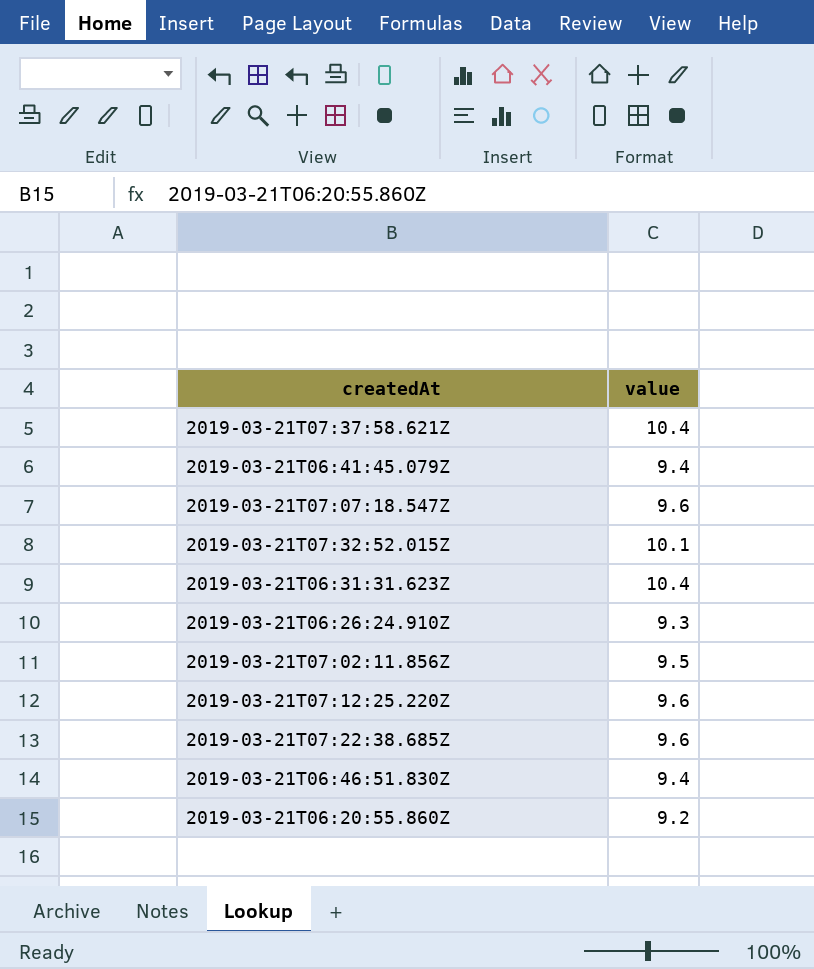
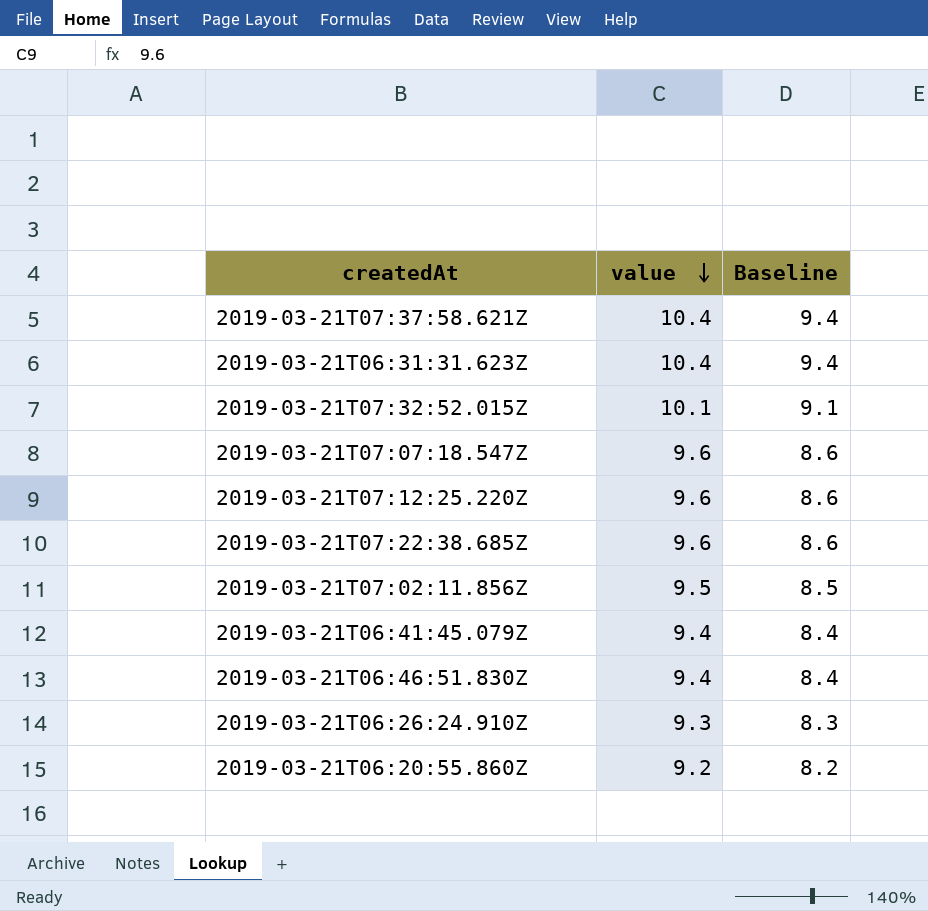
row order: none -> value descending
column Baseline | formula: none -> [value] - 1

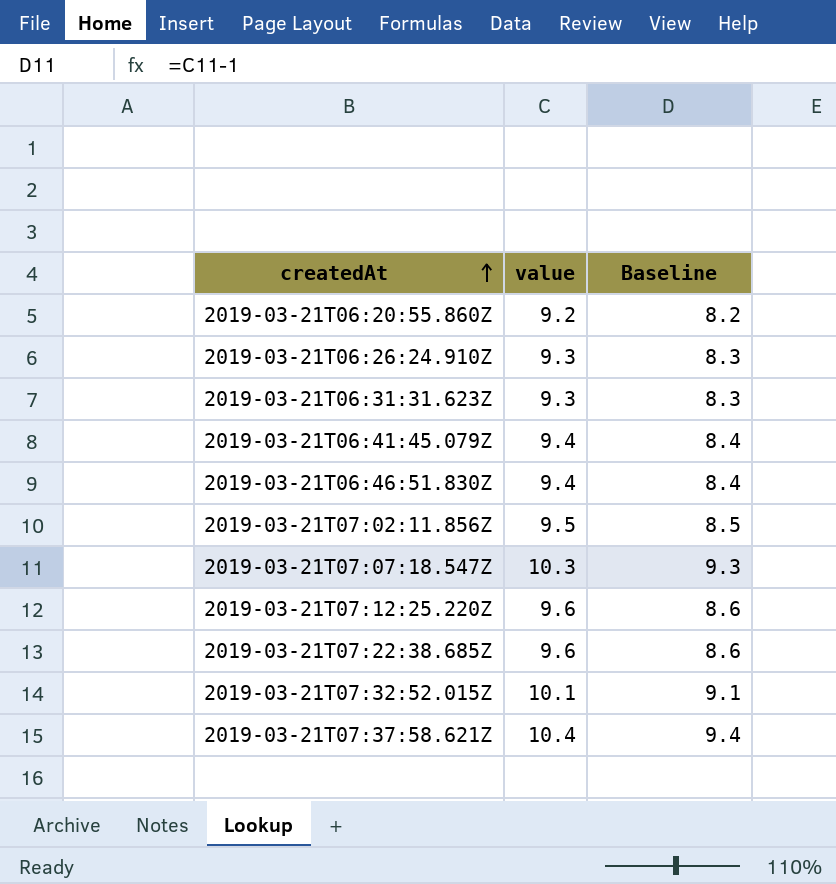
row order: value descending -> createdAt ascending
2019-03-21T06:31:31.623Z | value: 10.4 -> 9.3
2019-03-21T06:31:31.623Z | Baseline: 9.4 -> 8.3
2019-03-21T07:07:18.547Z | value: 9.6 -> 10.3
2019-03-21T07:07:18.547Z | Baseline: 8.6 -> 9.3

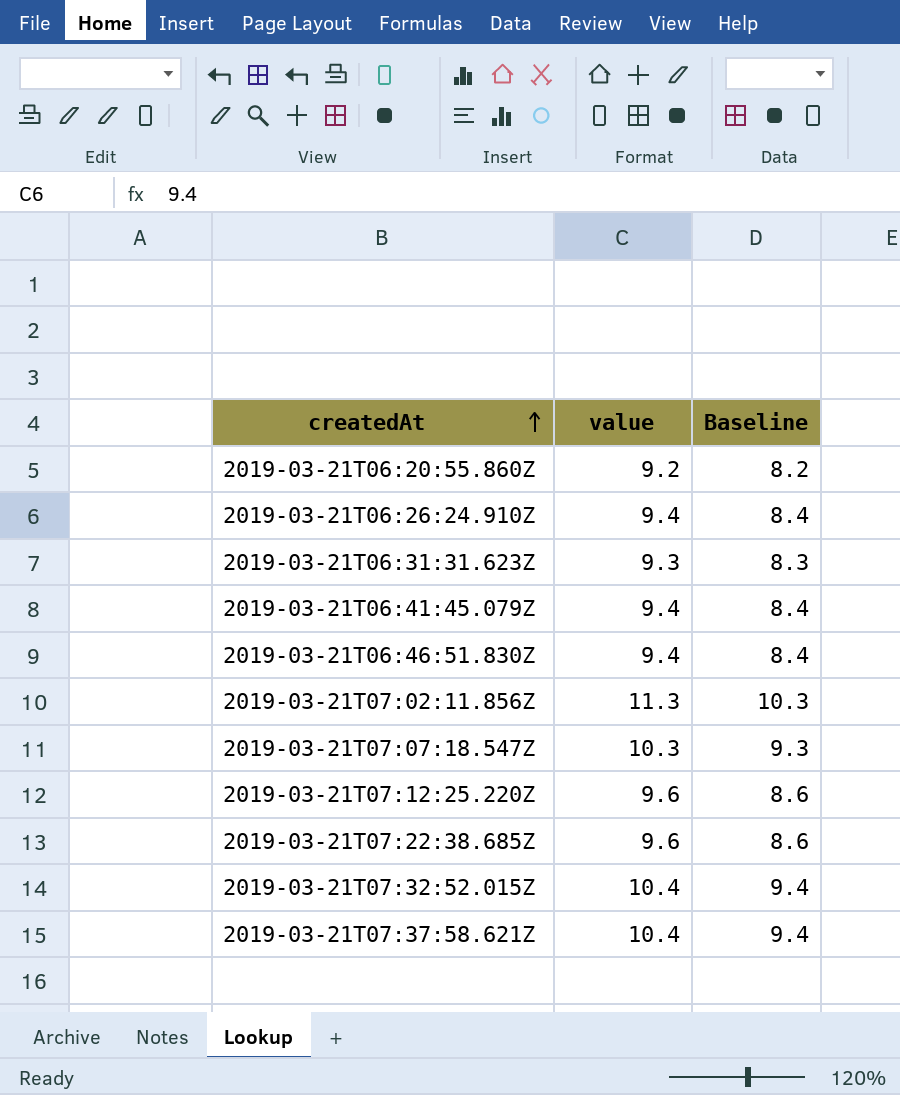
2019-03-21T06:26:24.910Z | value: 9.3 -> 9.4
2019-03-21T06:26:24.910Z | Baseline: 8.3 -> 8.4
2019-03-21T07:02:11.856Z | value: 9.5 -> 11.3
2019-03-21T07:02:11.856Z | Baseline: 8.5 -> 10.3
2019-03-21T07:32:52.015Z | value: 10.1 -> 10.4
2019-03-21T07:32:52.015Z | Baseline: 9.1 -> 9.4

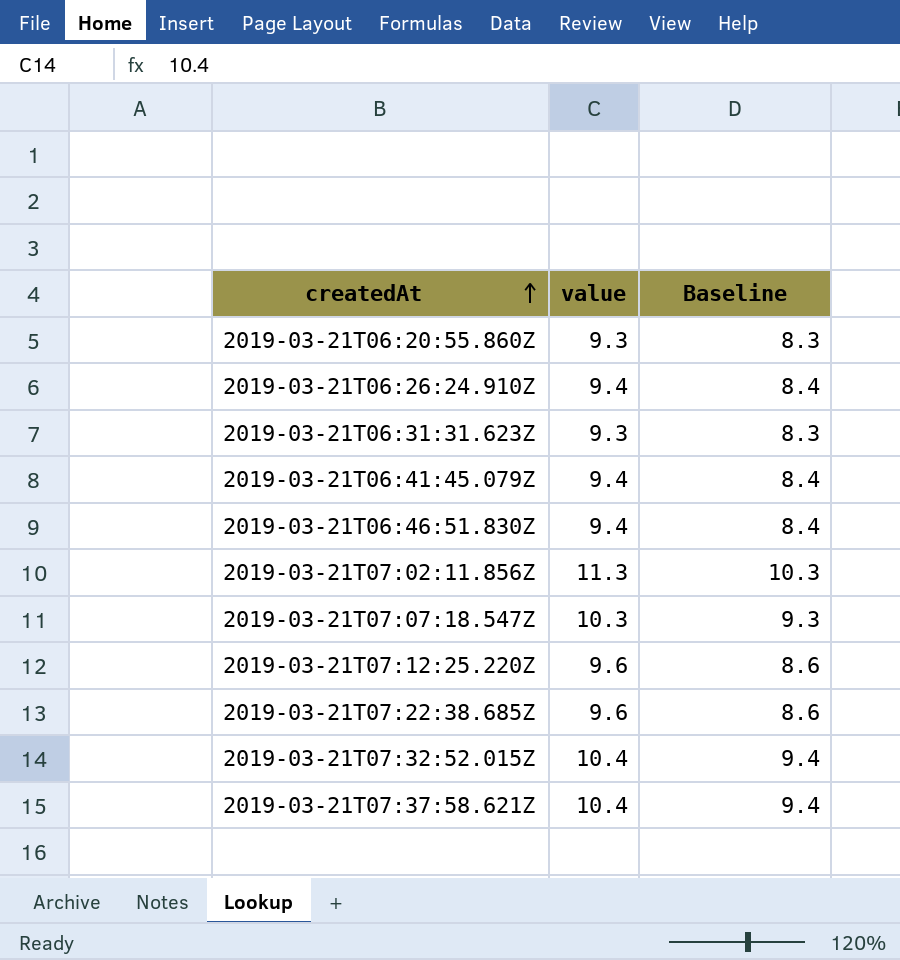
2019-03-21T06:20:55.860Z | value: 9.2 -> 9.3
2019-03-21T06:20:55.860Z | Baseline: 8.2 -> 8.3

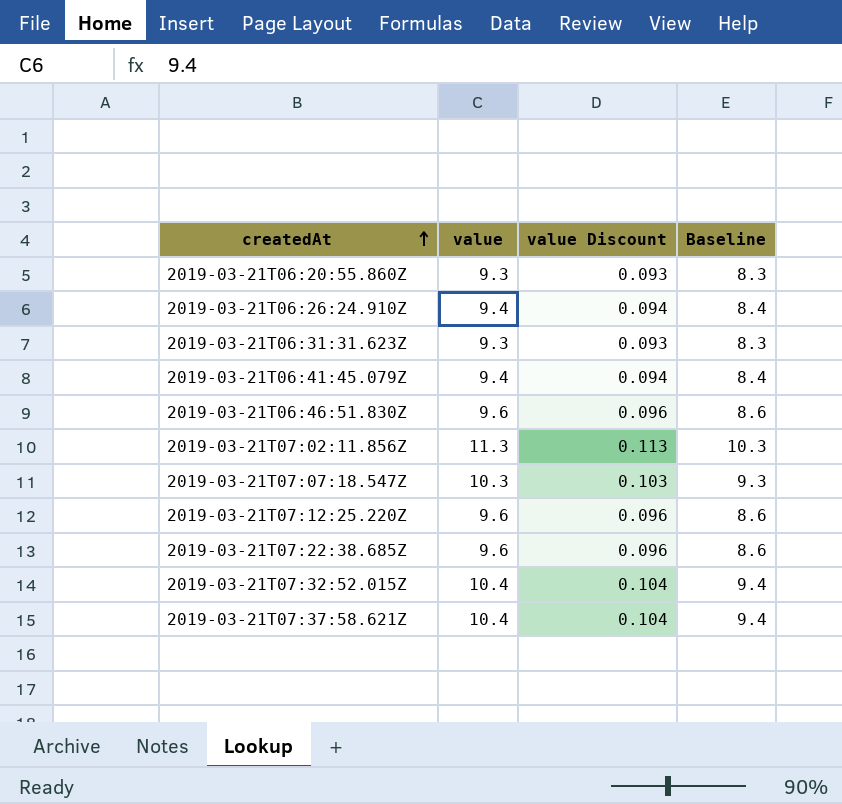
column value Discount | formula: none -> [value] * 0.01
2019-03-21T06:46:51.830Z | value: 9.4 -> 9.6
2019-03-21T06:46:51.830Z | Baseline: 8.4 -> 8.6

